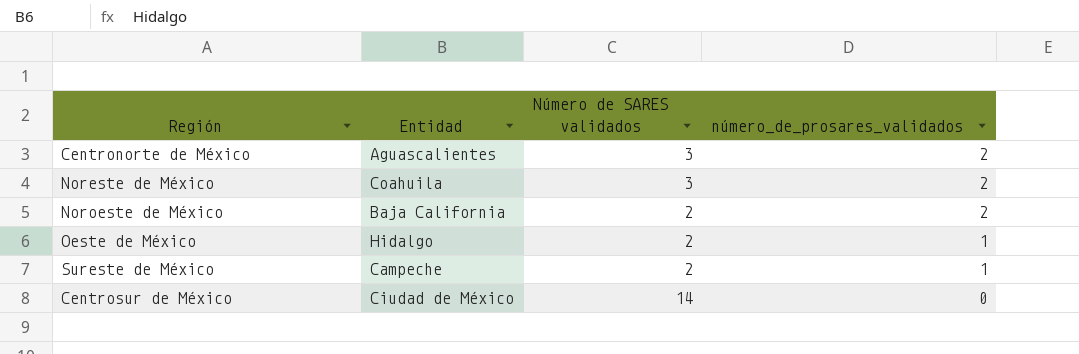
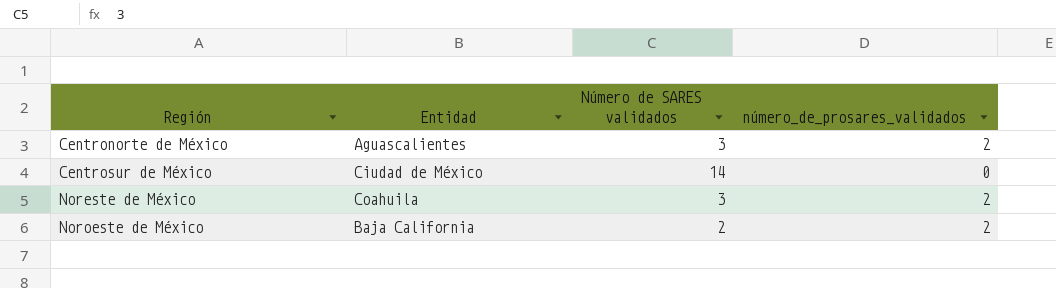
row order: número_de_prosares_validados descending -> Región ascending
row Oeste de México: Hidalgo | 2 | 1 -> none
row Sureste de México: Campeche | 2 | 1 -> none

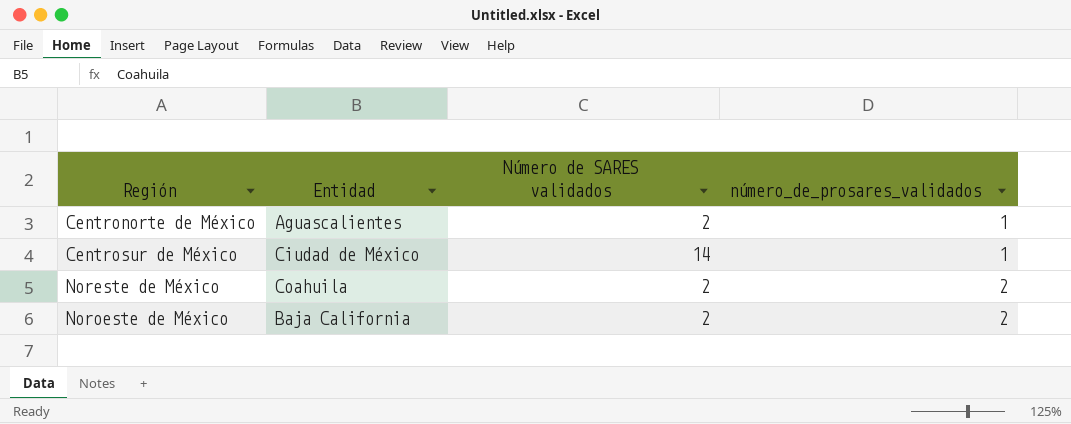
Centronorte de México | Número de SARES validados: 3 -> 2
Centronorte de México | número_de_prosares_validados: 2 -> 1
Centrosur de México | número_de_prosares_validados: 0 -> 1
Noreste de México | Número de SARES validados: 3 -> 2

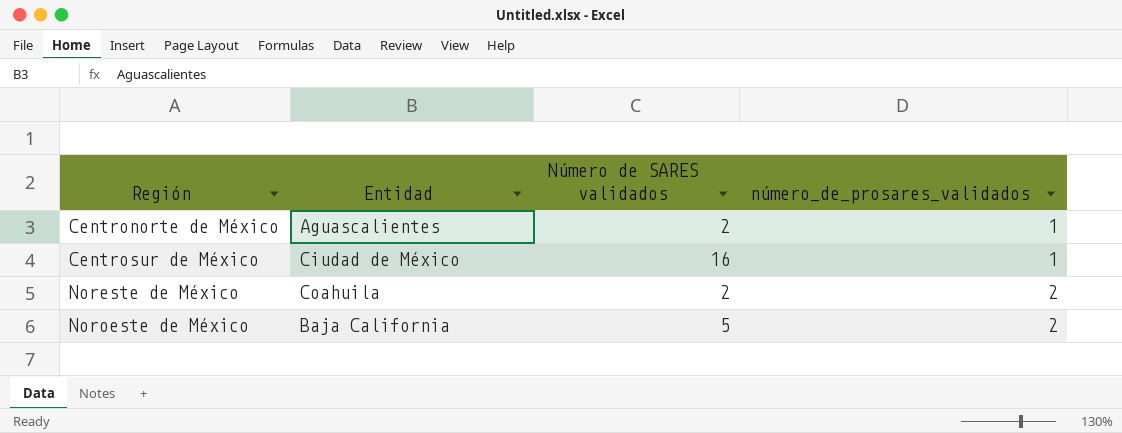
Centrosur de México | Número de SARES validados: 14 -> 16
Noroeste de México | Número de SARES validados: 2 -> 5

